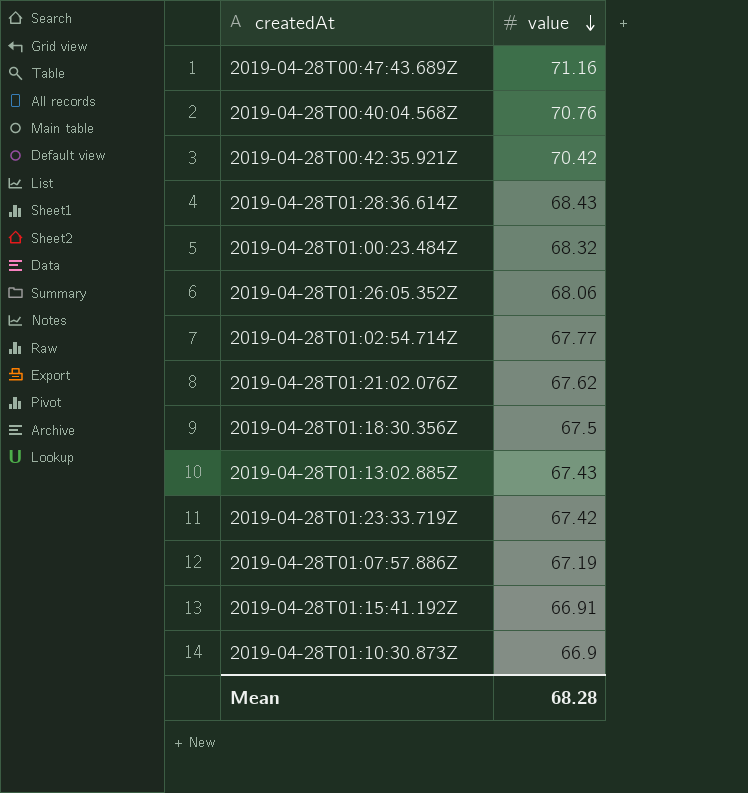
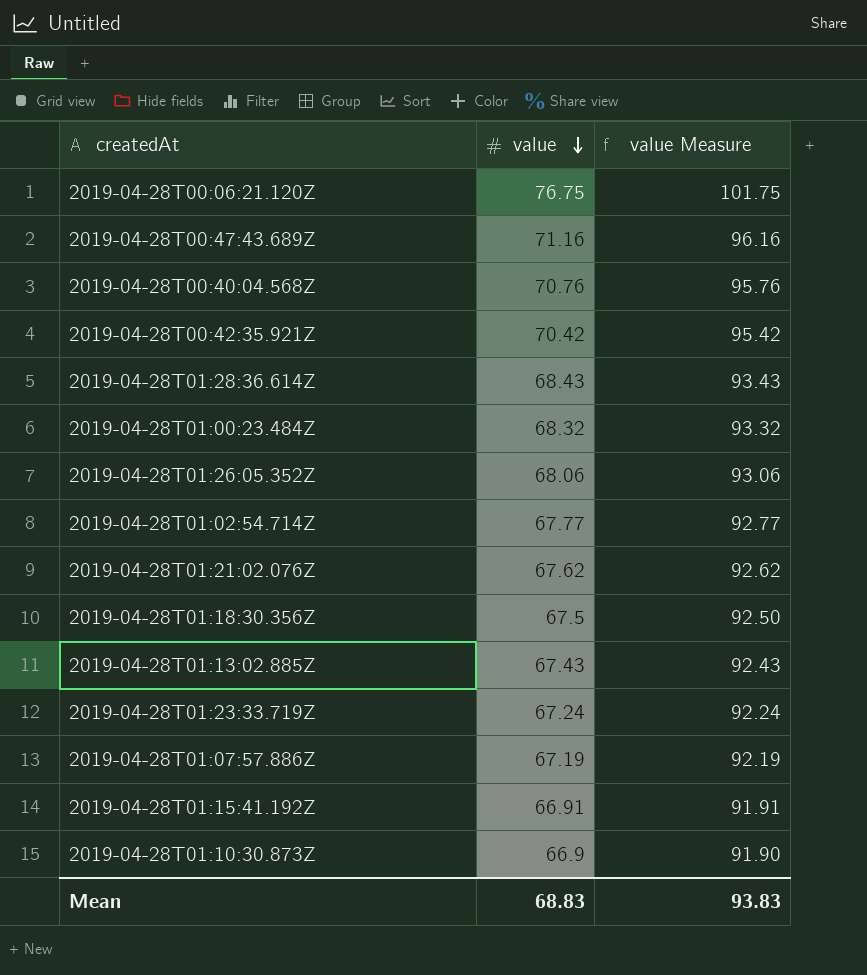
column value Measure | formula: none -> [value] + 25
row 2019-04-28T00:06:21.120Z: none -> 76.75 | 101.75
2019-04-28T01:23:33.719Z | value: 67.42 -> 67.24
Mean | value: 68.28 -> 68.83

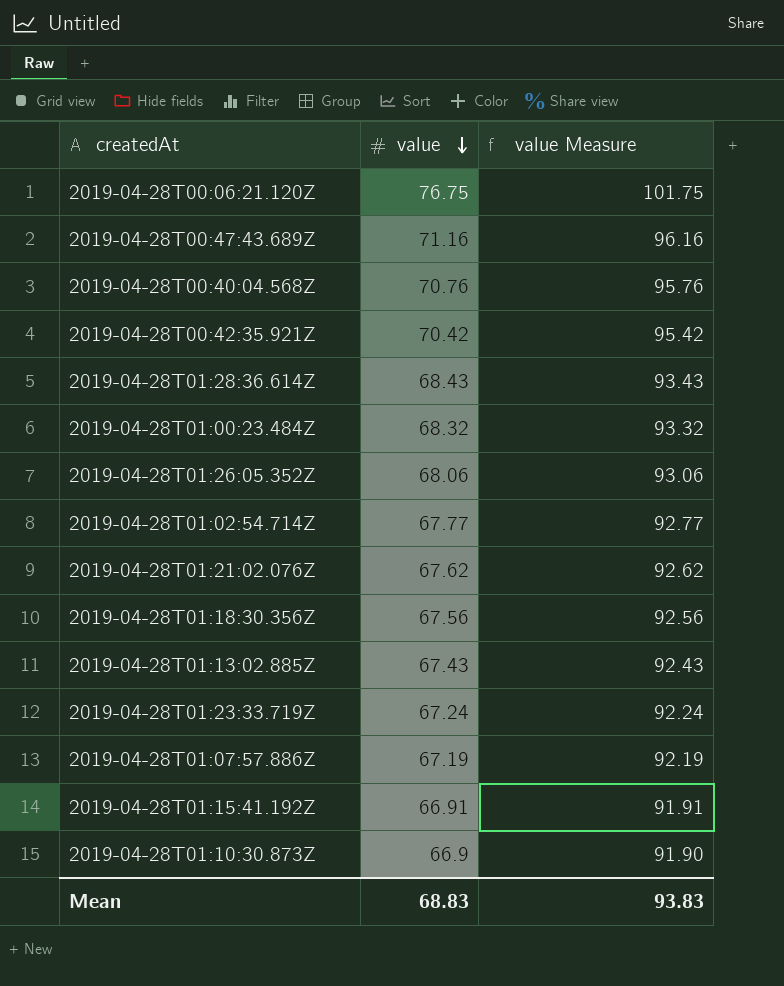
2019-04-28T01:18:30.356Z | value: 67.5 -> 67.56
2019-04-28T01:18:30.356Z | value Measure: 92.50 -> 92.56

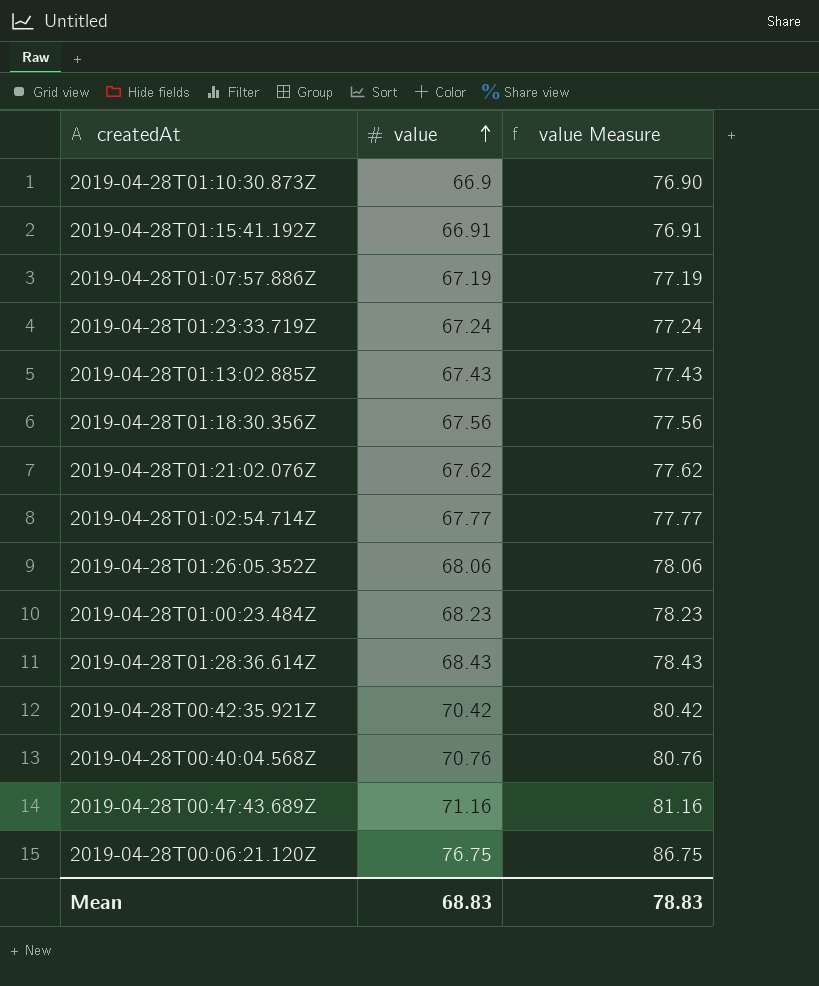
row order: value descending -> value ascending
column value Measure | formula: [value] + 25 -> [value] + 10
2019-04-28T01:00:23.484Z | value: 68.32 -> 68.23
Mean | value Measure: 93.83 -> 78.83

